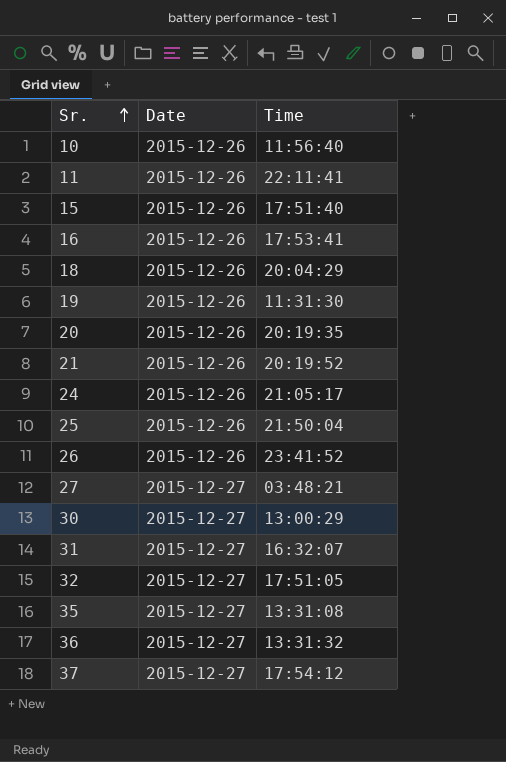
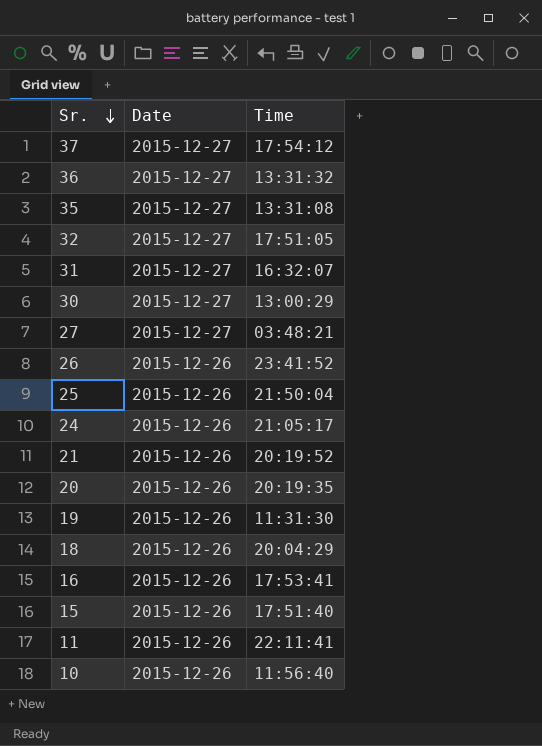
row order: Sr. ascending -> Sr. descending

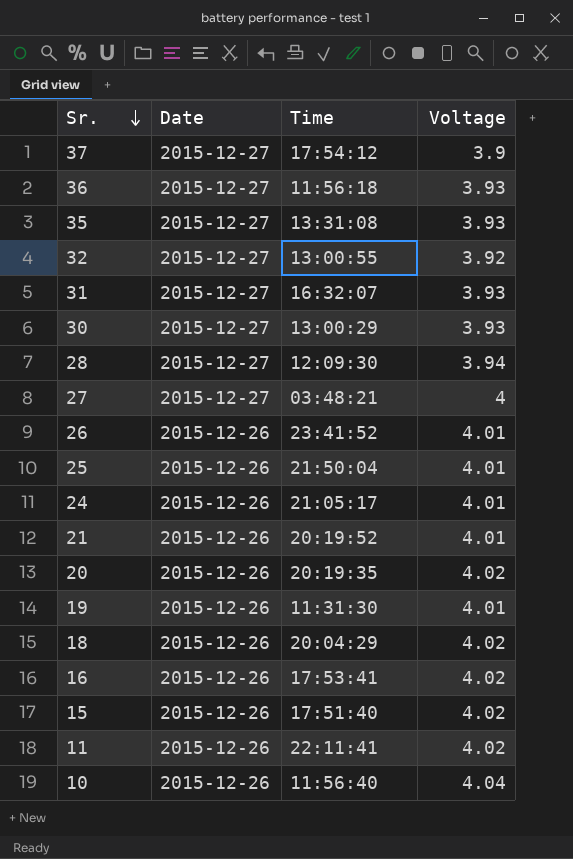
column Voltage | position: none -> 4
36 | Time: 13:31:32 -> 11:56:18
32 | Time: 17:51:05 -> 13:00:55
row 28: none -> 2015-12-27 | 12:09:30 | 3.94

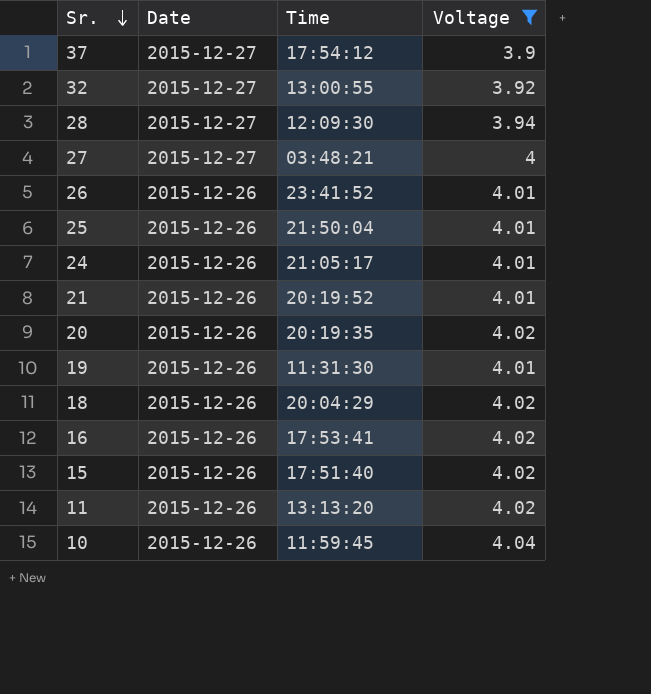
filter: none -> Voltage != 3.93
11 | Time: 22:11:41 -> 13:13:20
10 | Time: 11:56:40 -> 11:59:45

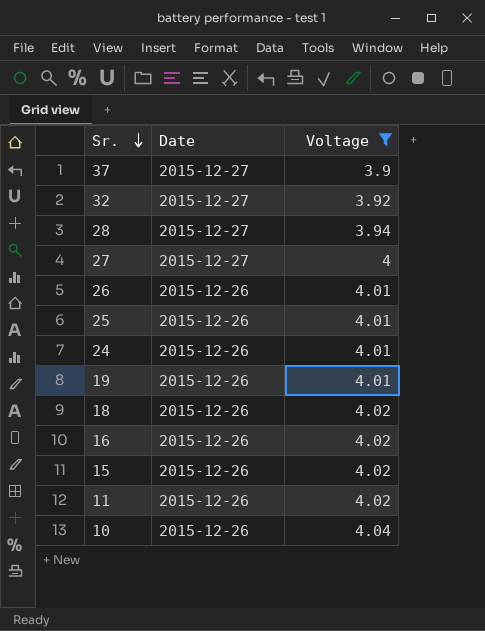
column Time | position: 3 -> none
row 21: 2015-12-26 | 20:19:52 | 4.01 -> none
row 20: 2015-12-26 | 20:19:35 | 4.02 -> none

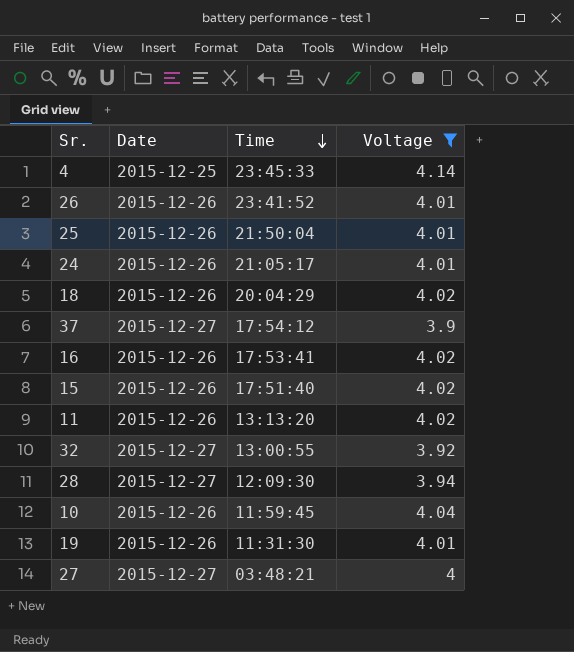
row order: Sr. descending -> Time descending
column Time | position: none -> 3
row 4: none -> 2015-12-25 | 23:45:33 | 4.14

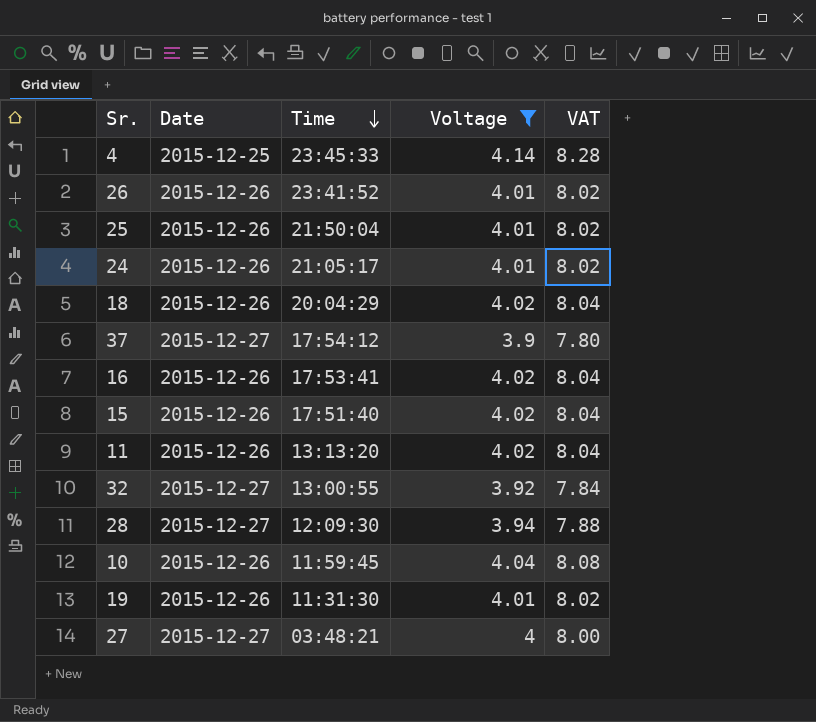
column VAT | formula: none -> [Voltage] * 2

